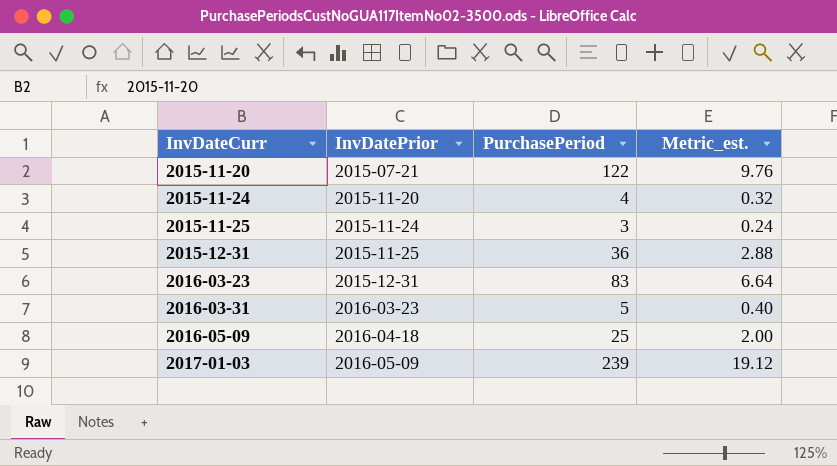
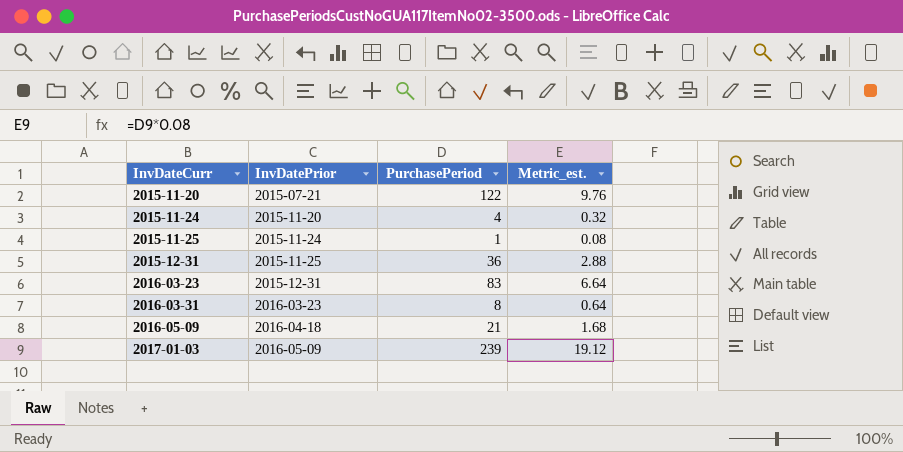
2015-11-25 | PurchasePeriod: 3 -> 1
2015-11-25 | Metric_est.: 0.24 -> 0.08
2016-03-31 | PurchasePeriod: 5 -> 8
2016-03-31 | Metric_est.: 0.40 -> 0.64
2016-05-09 | PurchasePeriod: 25 -> 21
2016-05-09 | Metric_est.: 2.00 -> 1.68

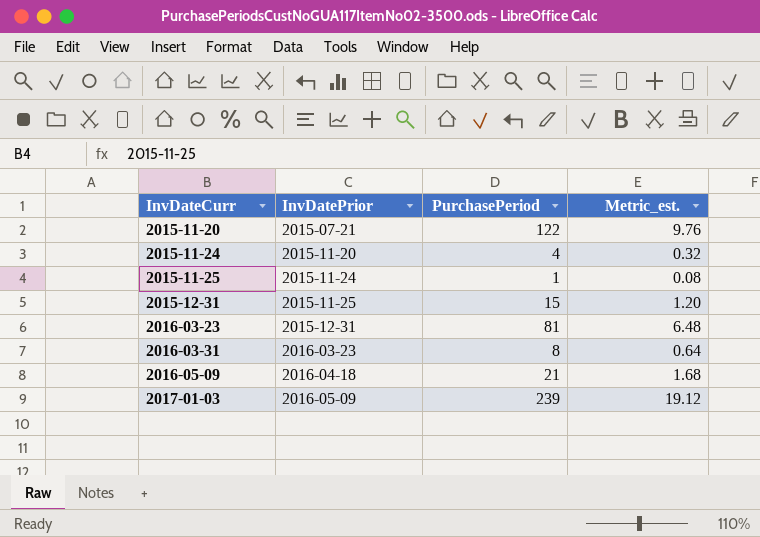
2015-12-31 | PurchasePeriod: 36 -> 15
2015-12-31 | Metric_est.: 2.88 -> 1.20
2016-03-23 | PurchasePeriod: 83 -> 81
2016-03-23 | Metric_est.: 6.64 -> 6.48

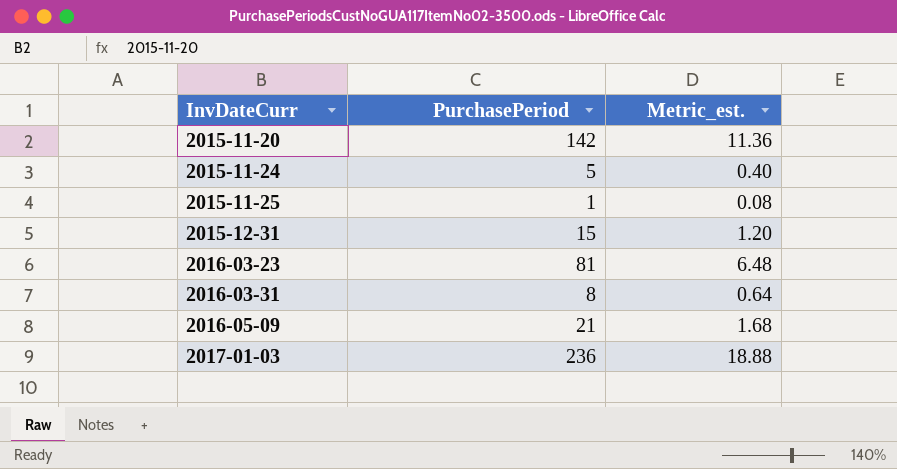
column InvDatePrior | position: 2 -> none
2015-11-20 | PurchasePeriod: 122 -> 142
2015-11-20 | Metric_est.: 9.76 -> 11.36
2015-11-24 | PurchasePeriod: 4 -> 5
2015-11-24 | Metric_est.: 0.32 -> 0.40
2017-01-03 | PurchasePeriod: 239 -> 236
2017-01-03 | Metric_est.: 19.12 -> 18.88

